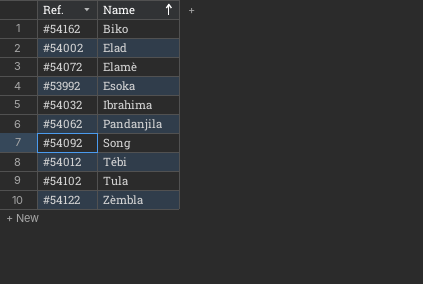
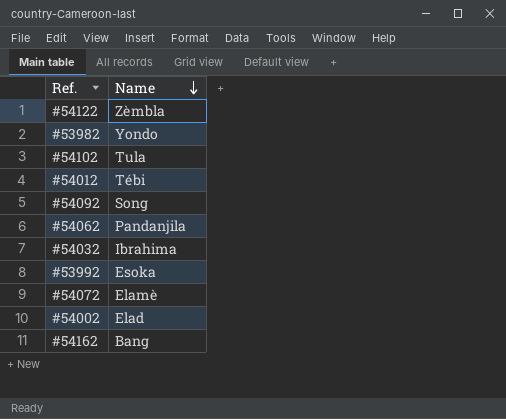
row order: Name ascending -> Name descending
row #53982: none -> Yondo
#54162 | Name: Biko -> Bang

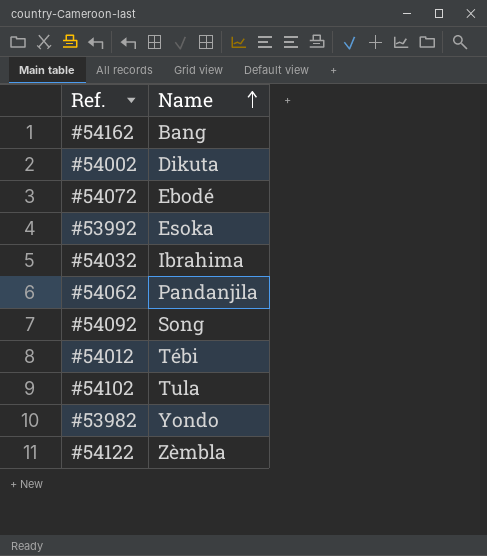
row order: Name descending -> Name ascending
#54002 | Name: Elad -> Dikuta
#54072 | Name: Elamè -> Ebodé

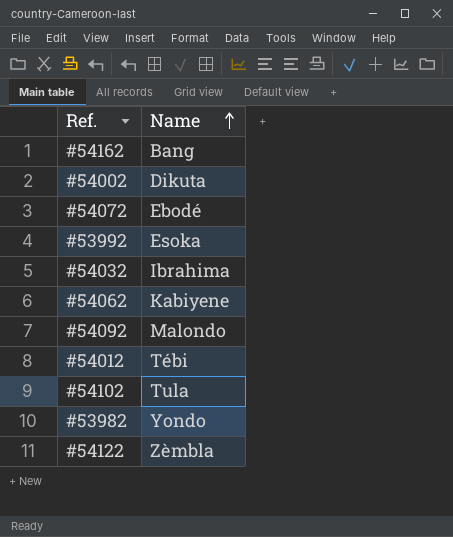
#54062 | Name: Pandanjila -> Kabiyene
#54092 | Name: Song -> Malondo

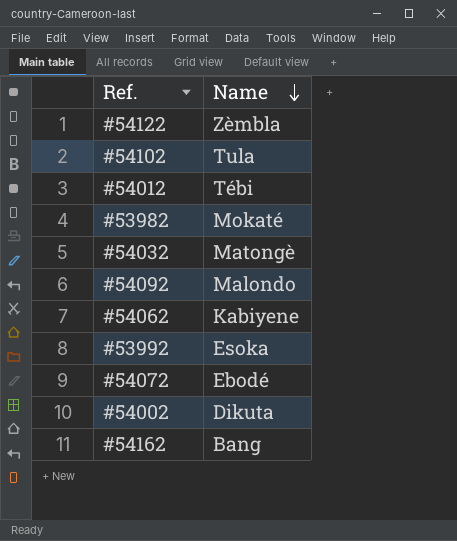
row order: Name ascending -> Name descending
#53982 | Name: Yondo -> Mokaté
#54032 | Name: Ibrahima -> Matongè

